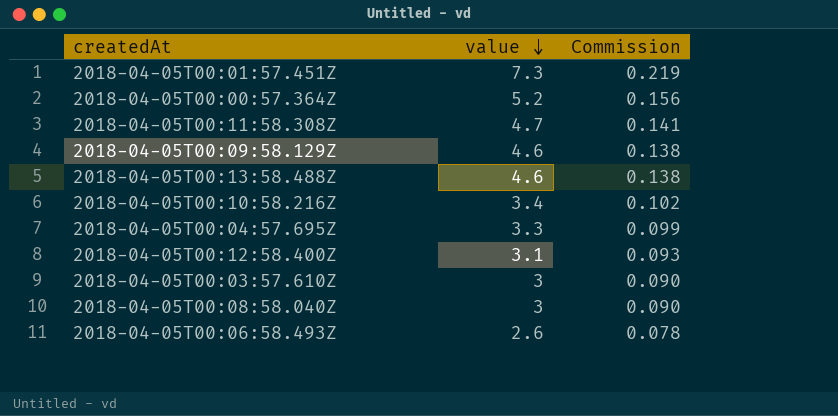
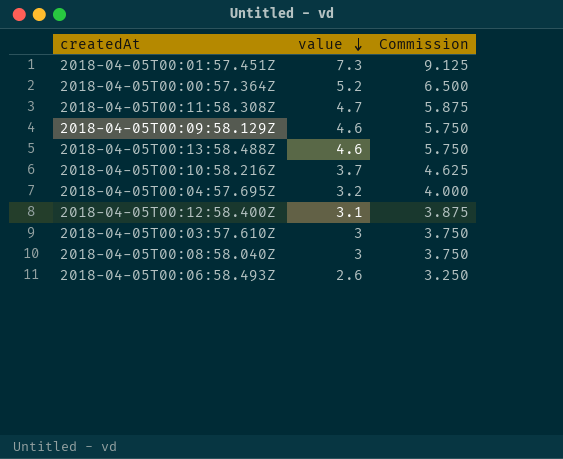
column Commission | formula: [value] * 0.03 -> [value] * 1.25
2018-04-05T00:10:58.216Z | value: 3.4 -> 3.7
2018-04-05T00:04:57.695Z | value: 3.3 -> 3.2

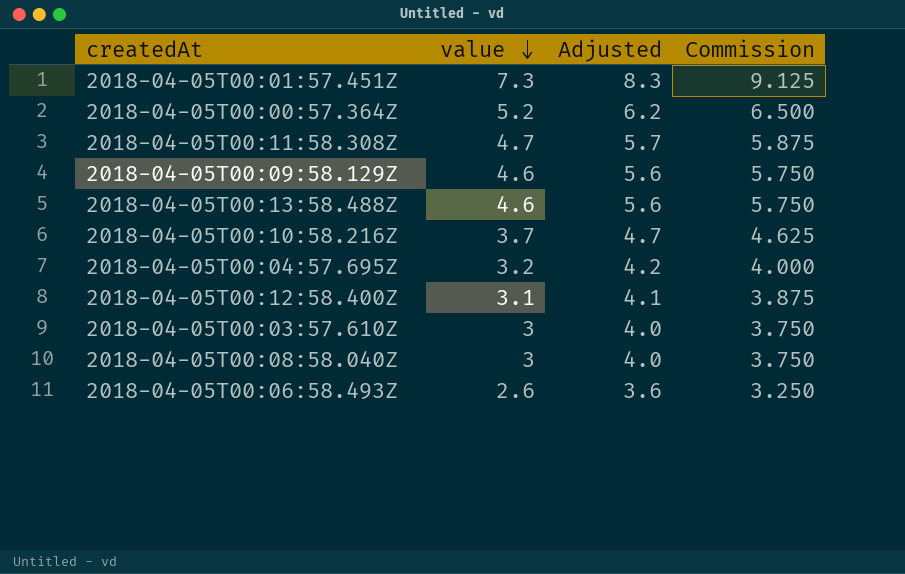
column Adjusted | formula: none -> [value] + 1

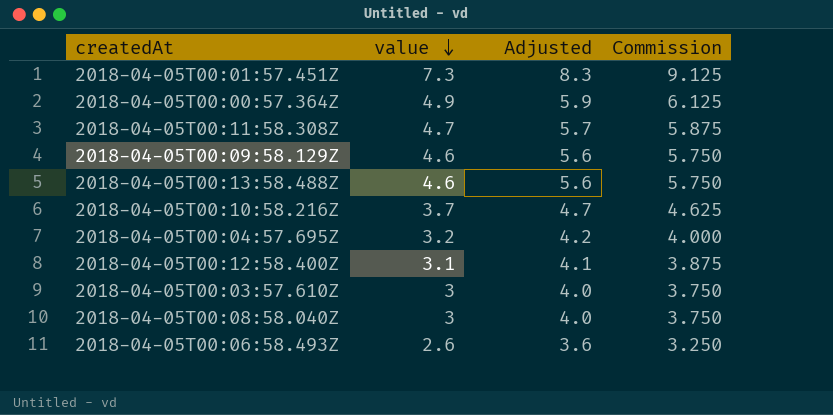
2018-04-05T00:00:57.364Z | value: 5.2 -> 4.9
2018-04-05T00:00:57.364Z | Adjusted: 6.2 -> 5.9
2018-04-05T00:00:57.364Z | Commission: 6.500 -> 6.125

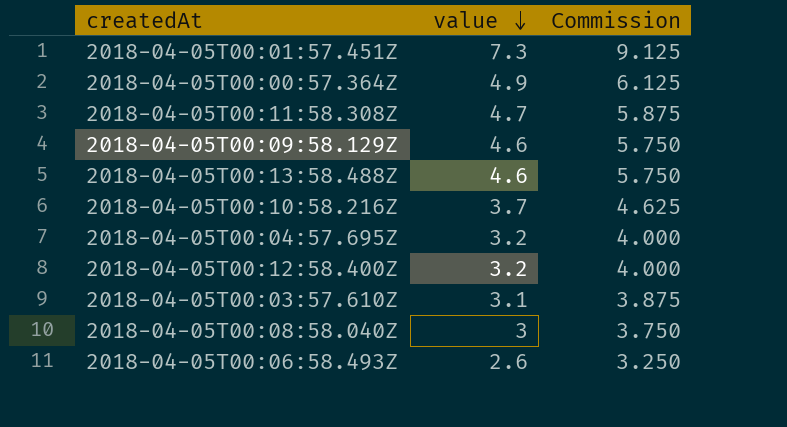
column Adjusted | formula: [value] + 1 -> none
2018-04-05T00:12:58.400Z | value: 3.1 -> 3.2
2018-04-05T00:12:58.400Z | Commission: 3.875 -> 4.000
2018-04-05T00:03:57.610Z | value: 3 -> 3.1
2018-04-05T00:03:57.610Z | Commission: 3.750 -> 3.875

